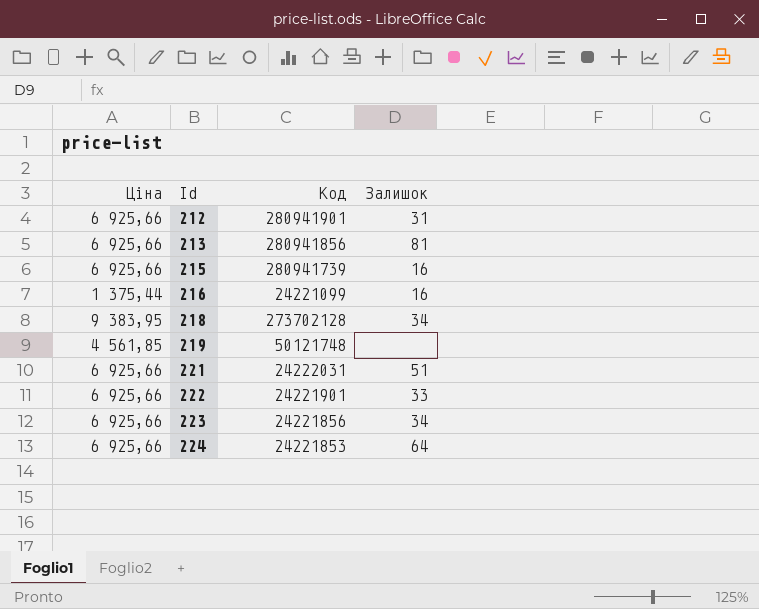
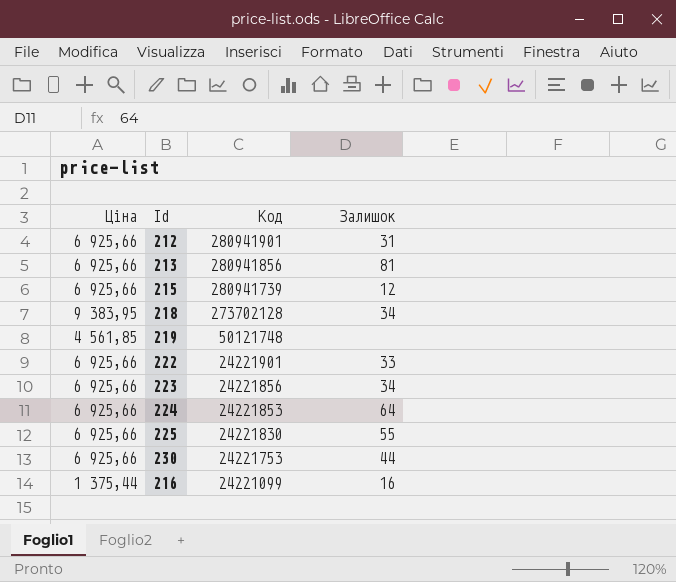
row order: Id ascending -> Код descending
row 221: 6 925,66 | 24222031 | 51 -> none
215 | Залишок: 16 -> 12
row 225: none -> 6 925,66 | 24221830 | 55
row 230: none -> 6 925,66 | 24221753 | 44

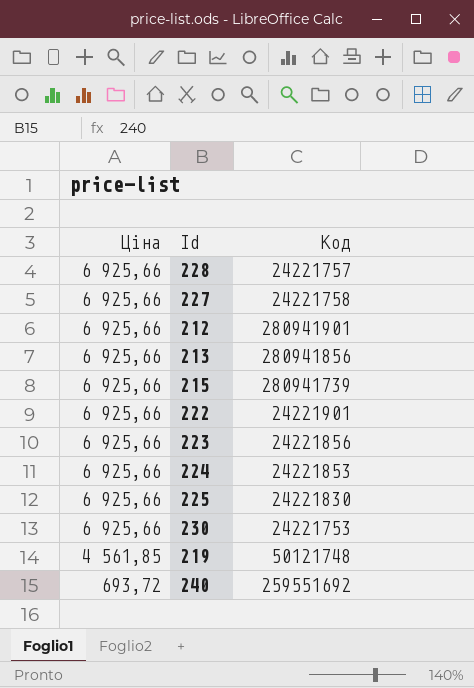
row order: Код descending -> Ціна descending
column Залишок | position: 4 -> none
row 218: 9 383,95 | 273702128 | 34 -> none
row 216: 1 375,44 | 24221099 | 16 -> none
row 228: none -> 6 925,66 | 24221757
row 227: none -> 6 925,66 | 24221758
row 240: none -> 693,72 | 259551692

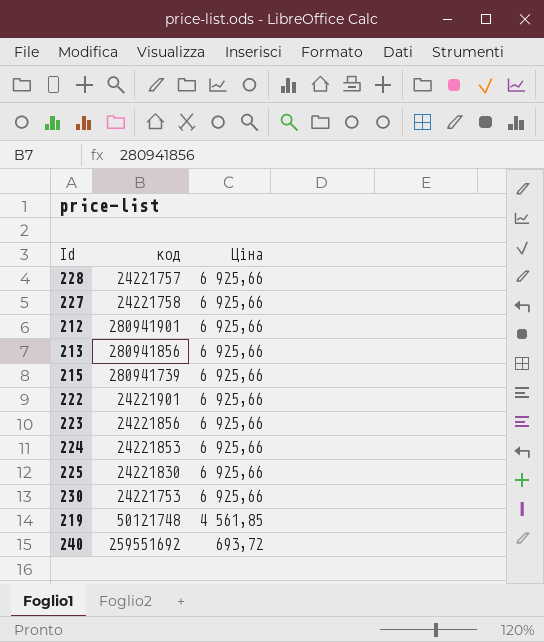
column name: Код -> код
column Ціна | position: 1 -> 3

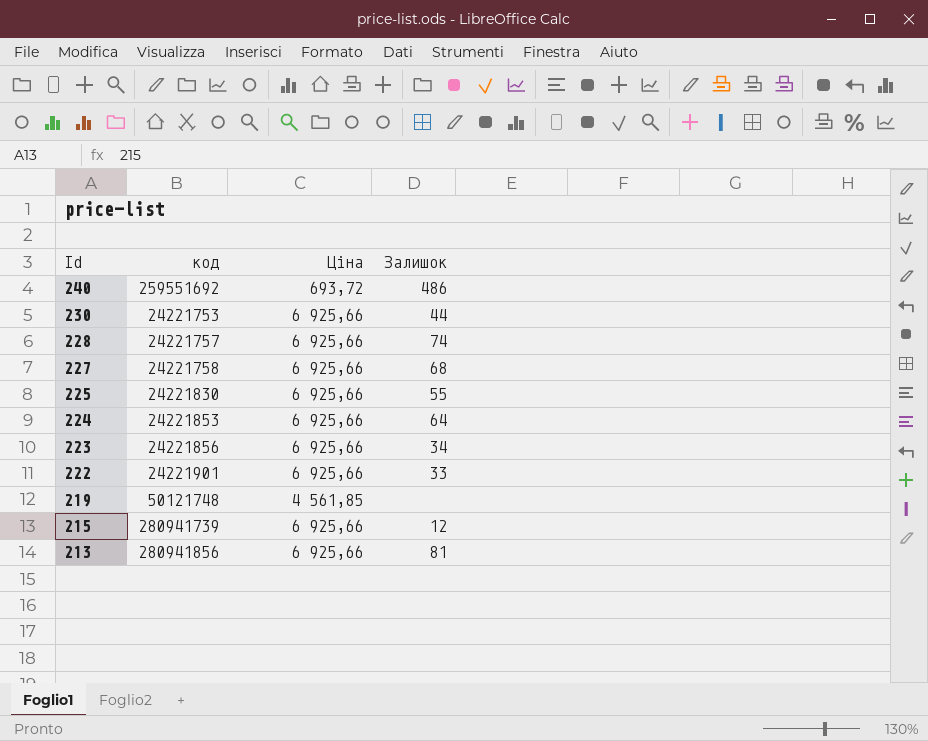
row order: Ціна descending -> Id descending
column Залишок | position: none -> 4
row 212: 280941901 | 6 925,66 -> none

